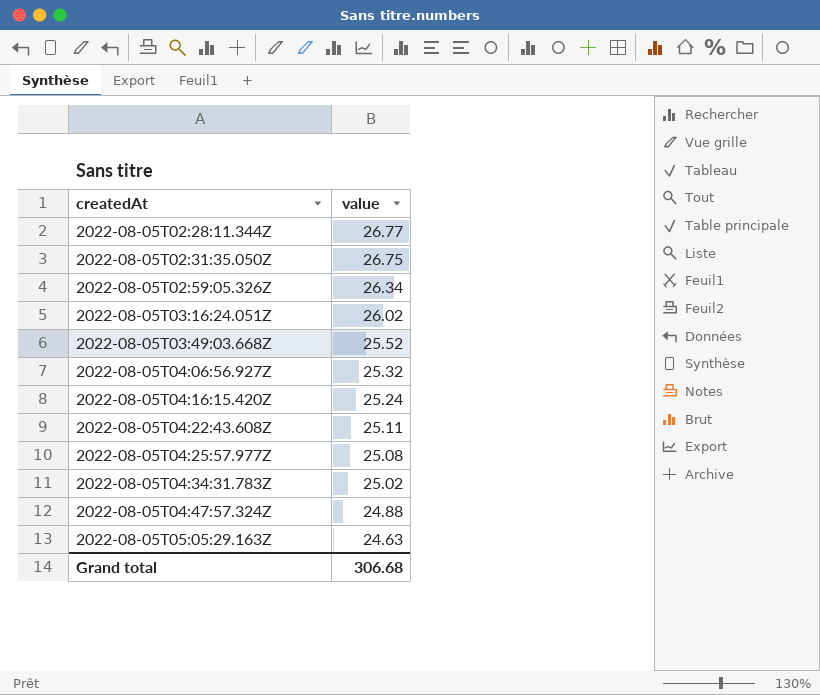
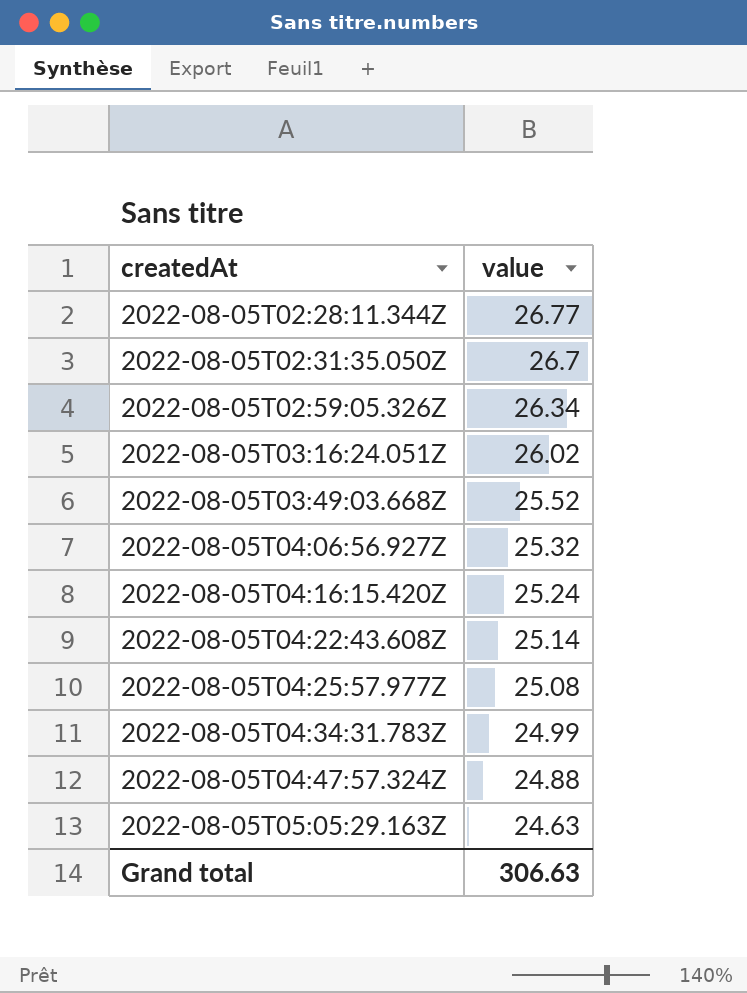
2022-08-05T02:31:35.050Z | value: 26.75 -> 26.7
2022-08-05T04:22:43.608Z | value: 25.11 -> 25.14
2022-08-05T04:34:31.783Z | value: 25.02 -> 24.99
Grand total | value: 306.68 -> 306.63

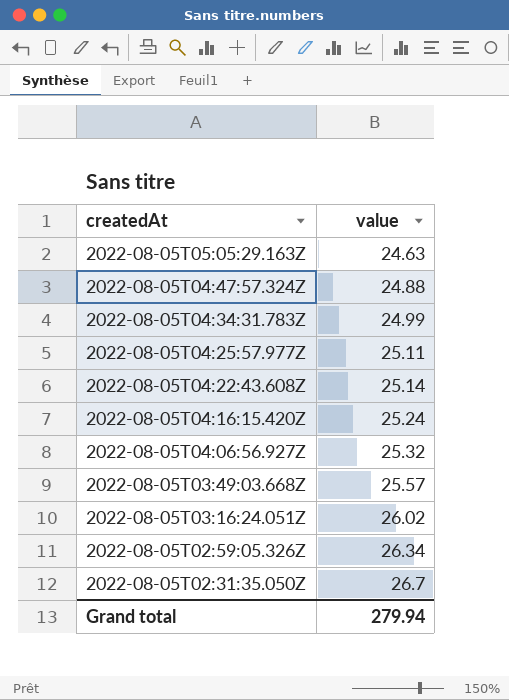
row order: createdAt ascending -> createdAt descending
row 2022-08-05T02:28:11.344Z: 26.77 -> none
2022-08-05T04:25:57.977Z | value: 25.08 -> 25.11
2022-08-05T03:49:03.668Z | value: 25.52 -> 25.57
Grand total | value: 306.63 -> 279.94

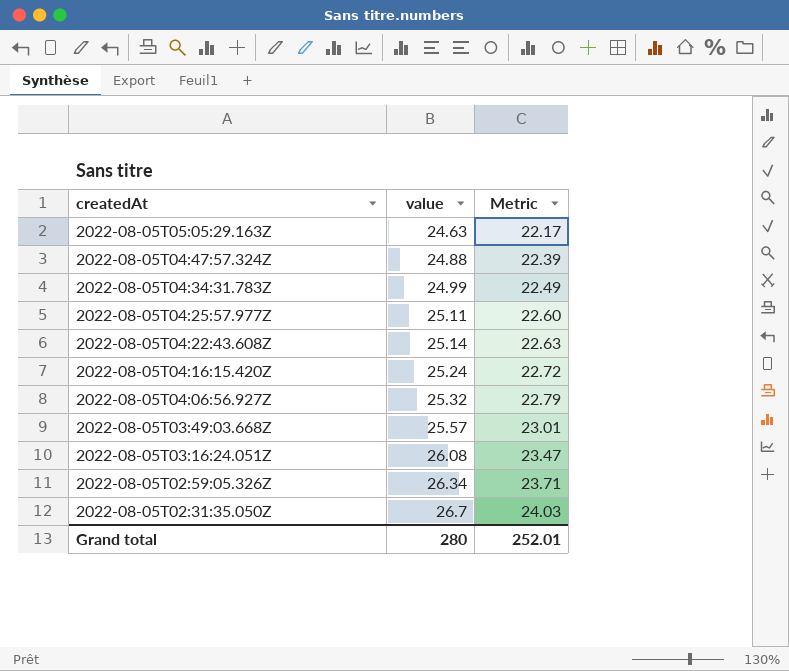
column Metric | formula: none -> [value] * 0.9
2022-08-05T03:16:24.051Z | value: 26.02 -> 26.08
Grand total | value: 279.94 -> 280

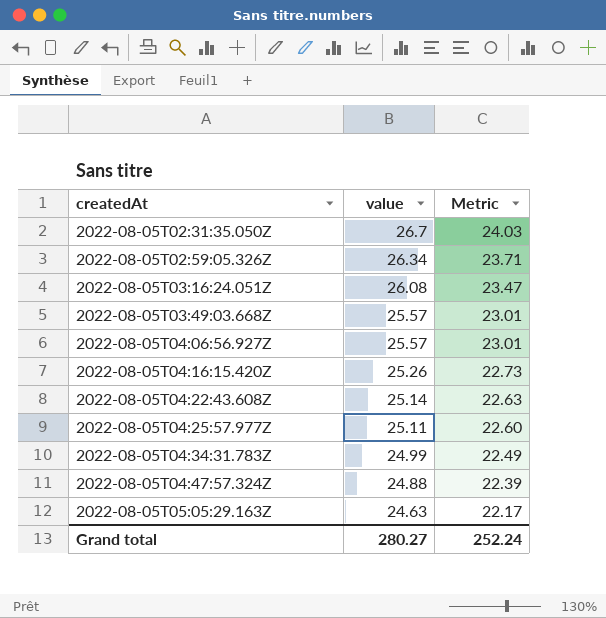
row order: createdAt descending -> createdAt ascending
2022-08-05T04:06:56.927Z | value: 25.32 -> 25.57
2022-08-05T04:06:56.927Z | Metric: 22.79 -> 23.01
2022-08-05T04:16:15.420Z | value: 25.24 -> 25.26
2022-08-05T04:16:15.420Z | Metric: 22.72 -> 22.73
Grand total | value: 280 -> 280.27
Grand total | Metric: 252.01 -> 252.24

